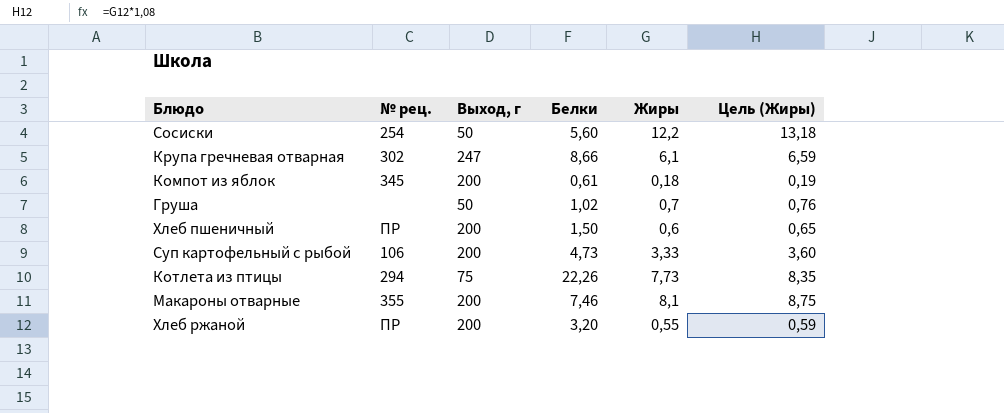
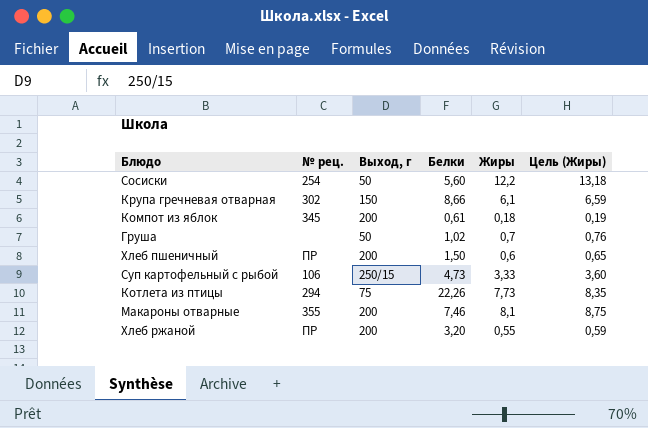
Крупа гречневая отварная | Выход, г: 247 -> 150
Суп картофельный с рыбой | Выход, г: 200 -> 250/15

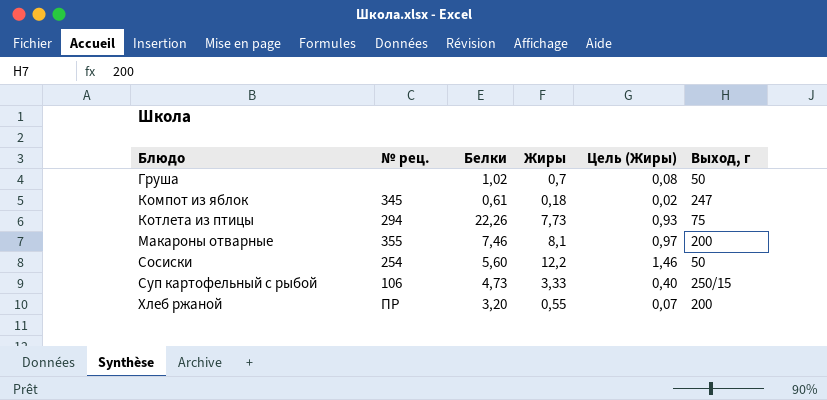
row order: none -> Блюдо ascending
column Цель (Жиры) | formula: [Жиры] * 1,08 -> [Жиры] * 0,12
column Выход, г | position: 3 -> 6
row Крупа гречневая отварная: 302 | 150 | 8,66 | 6,1 | 6,59 -> none
row Хлеб пшеничный: ПР | 200 | 1,50 | 0,6 | 0,65 -> none
Компот из яблок | Выход, г: 200 -> 247

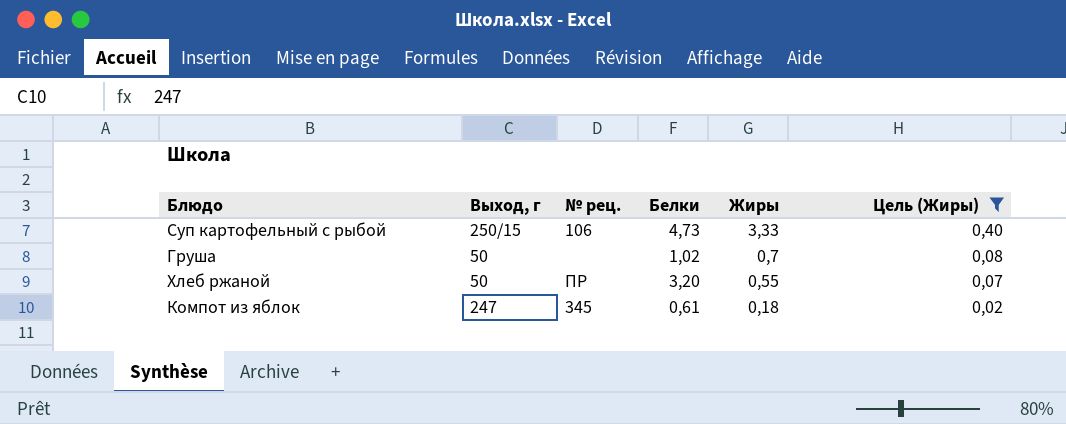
filter: none -> Цель (Жиры) <= 0,40
row order: Блюдо ascending -> Жиры descending
column Выход, г | position: 6 -> 2
Хлеб ржаной | Выход, г: 200 -> 50

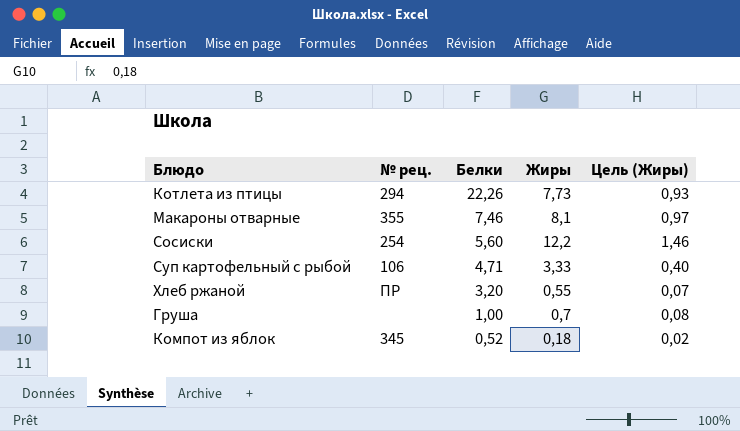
filter: Цель (Жиры) <= 0,40 -> none
row order: Жиры descending -> Белки descending
column Выход, г | position: 2 -> none
Суп картофельный с рыбой | Белки: 4,73 -> 4,71
Груша | Белки: 1,02 -> 1,00
Компот из яблок | Белки: 0,61 -> 0,52

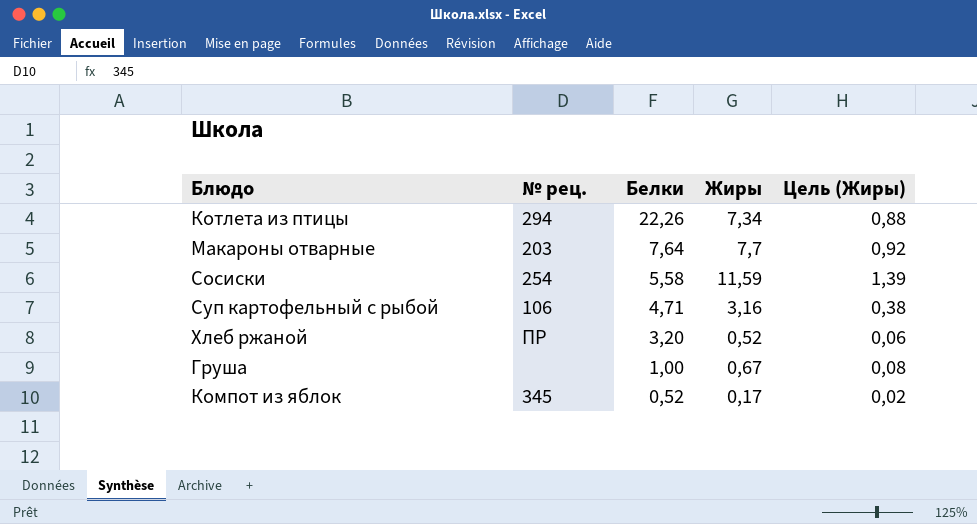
Котлета из птицы | Жиры: 7,73 -> 7,34
Котлета из птицы | Цель (Жиры): 0,93 -> 0,88
Макароны отварные | № рец.: 355 -> 203
Макароны отварные | Белки: 7,46 -> 7,64
Макароны отварные | Жиры: 8,1 -> 7,7
Макароны отварные | Цель (Жиры): 0,97 -> 0,92
Сосиски | Белки: 5,60 -> 5,58
Сосиски | Жиры: 12,2 -> 11,59
Сосиски | Цель (Жиры): 1,46 -> 1,39
Суп картофельный с рыбой | Жиры: 3,33 -> 3,16
Суп картофельный с рыбой | Цель (Жиры): 0,40 -> 0,38
Хлеб ржаной | Жиры: 0,55 -> 0,52
Хлеб ржаной | Цель (Жиры): 0,07 -> 0,06
Груша | Жиры: 0,7 -> 0,67
Компот из яблок | Жиры: 0,18 -> 0,17

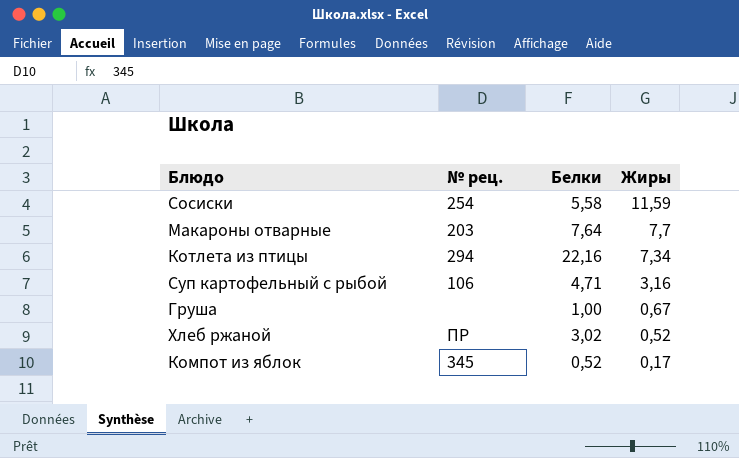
row order: Белки descending -> Жиры descending
column Цель (Жиры) | formula: [Жиры] * 0,12 -> none
Котлета из птицы | Белки: 22,26 -> 22,16
Хлеб ржаной | Белки: 3,20 -> 3,02

